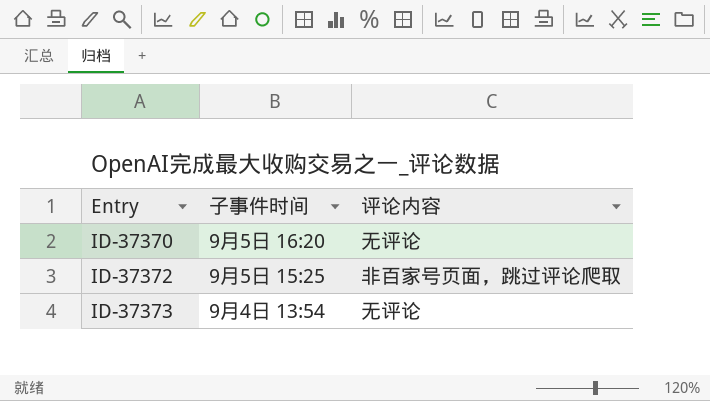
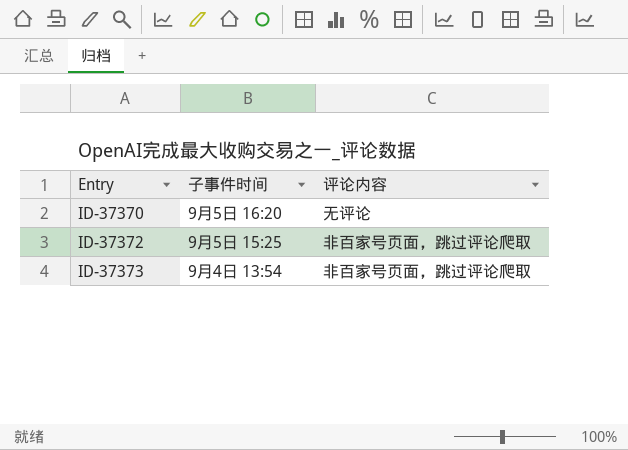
ID-37373 | 评论内容: 无评论 -> 非百家号页面，跳过评论爬取

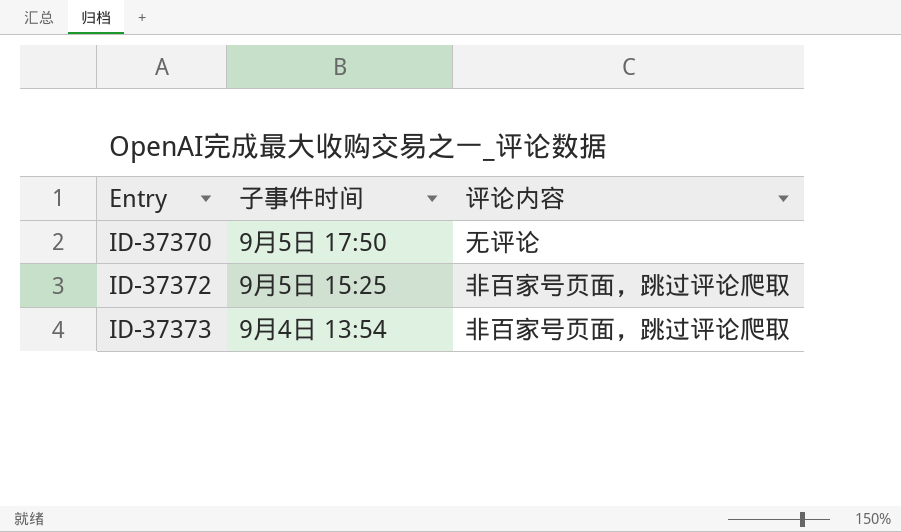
ID-37370 | 子事件时间: 9月5日 16:20 -> 9月5日 17:50

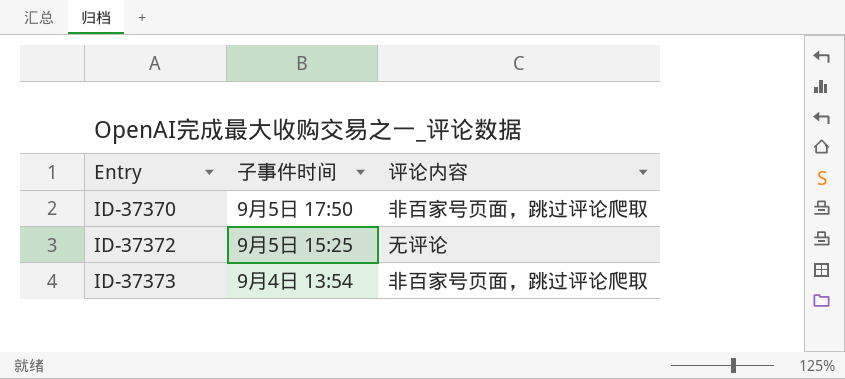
ID-37370 | 评论内容: 无评论 -> 非百家号页面，跳过评论爬取
ID-37372 | 评论内容: 非百家号页面，跳过评论爬取 -> 无评论

